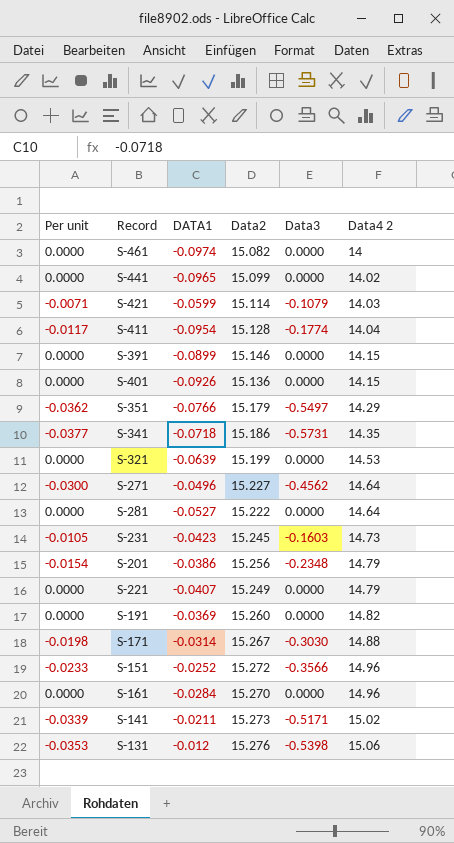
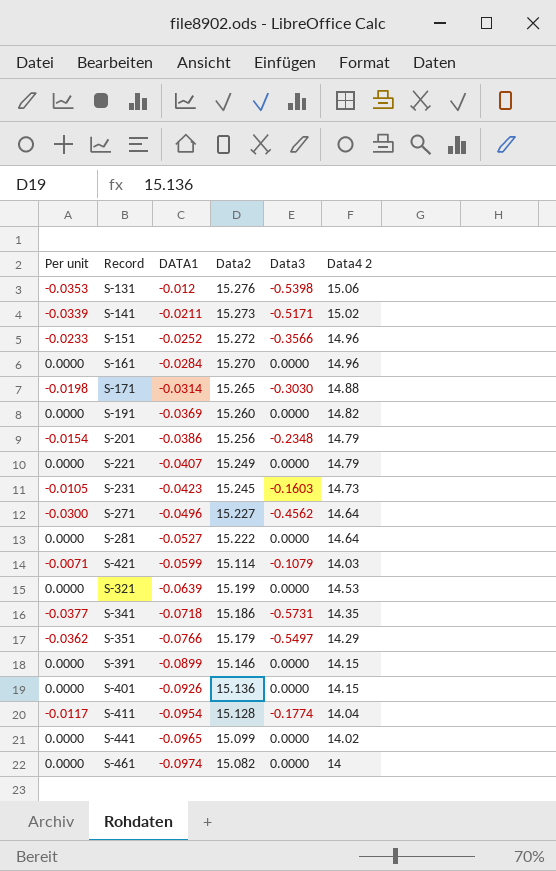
row order: Data4 2 ascending -> DATA1 descending
S-171 | Data2: 15.267 -> 15.265

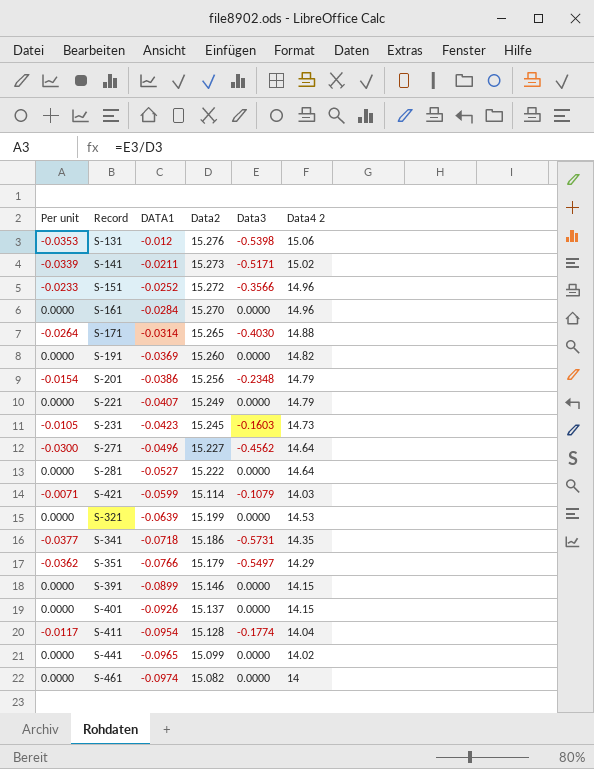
S-171 | Per unit: -0.0198 -> -0.0264
S-171 | Data3: -0.3030 -> -0.4030
S-401 | Data2: 15.136 -> 15.137

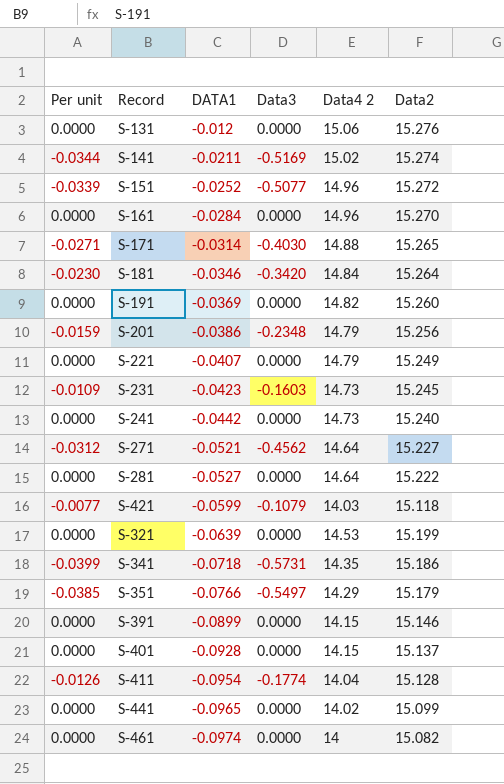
column Per unit | formula: [Data3] / [Data2] -> [Data3] / [Data4 2]
column Data2 | position: 4 -> 6
S-131 | Data3: -0.5398 -> 0.0000
S-141 | Data3: -0.5171 -> -0.5169
S-141 | Data2: 15.273 -> 15.274
S-151 | Data3: -0.3566 -> -0.5077
row S-181: none -> -0.0230 | -0.0346 | -0.3420 | 14.84 | 15.264
row S-241: none -> 0.0000 | -0.0442 | 0.0000 | 14.73 | 15.240
S-271 | DATA1: -0.0496 -> -0.0521
S-421 | Data2: 15.114 -> 15.118
S-401 | DATA1: -0.0926 -> -0.0928

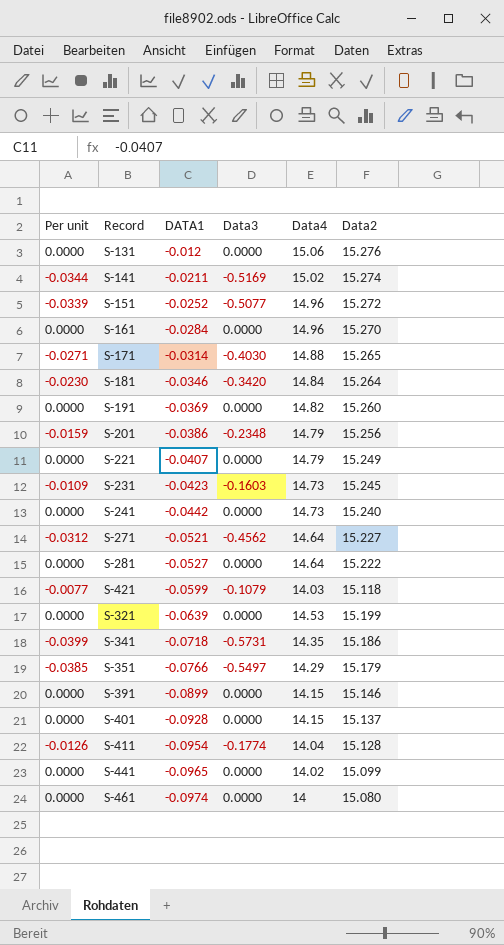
column name: Data4 2 -> Data4
S-461 | Data2: 15.082 -> 15.080

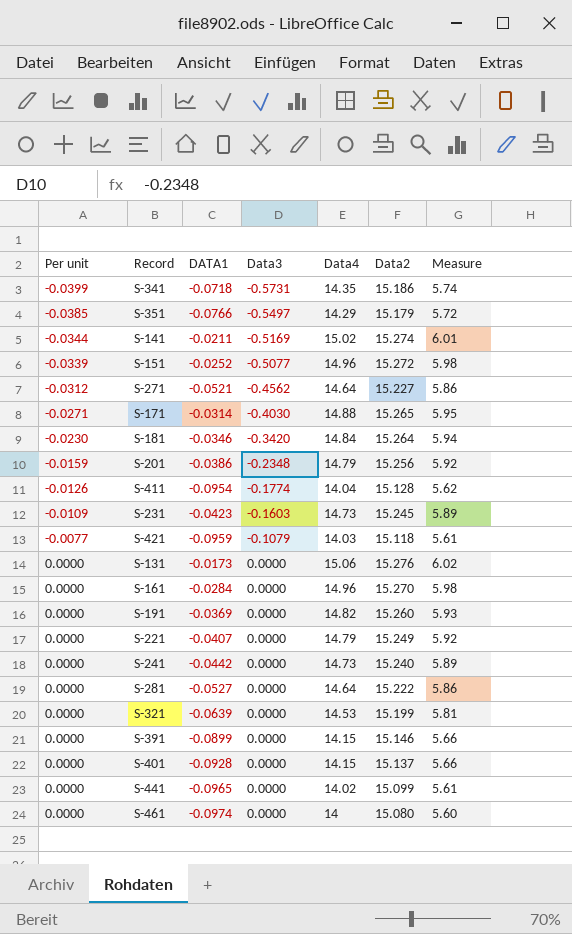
row order: DATA1 descending -> Per unit ascending
column Measure | formula: none -> [Data4] * 0.4
S-421 | DATA1: -0.0599 -> -0.0959
S-131 | DATA1: -0.012 -> -0.0173

